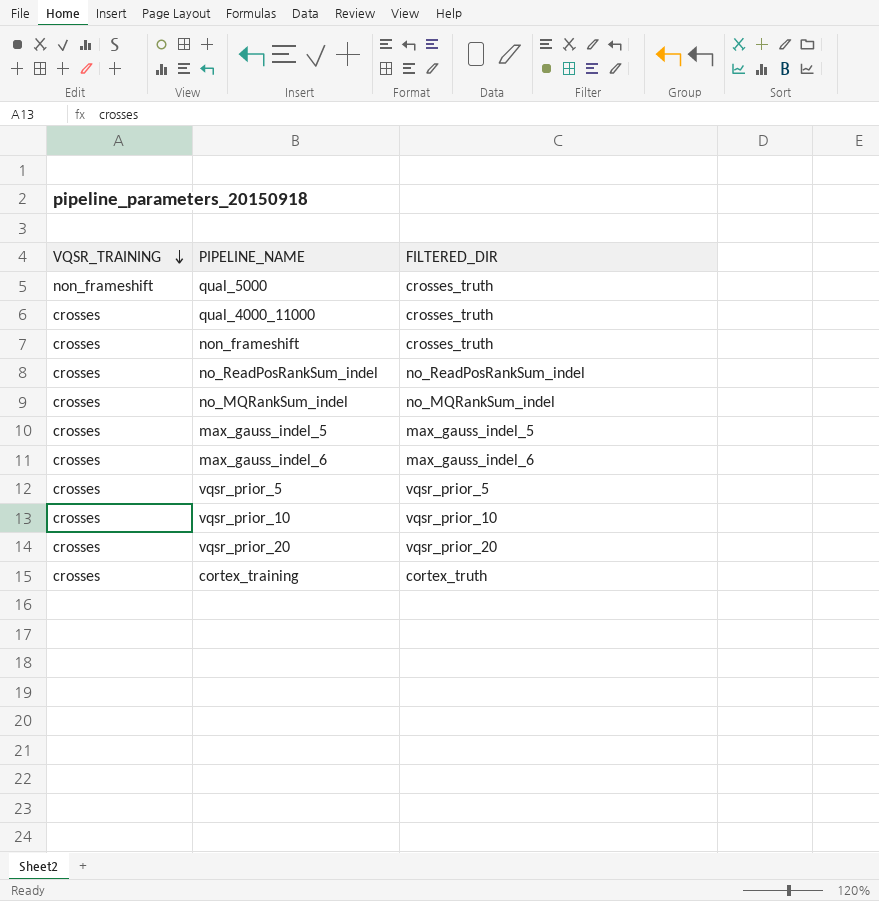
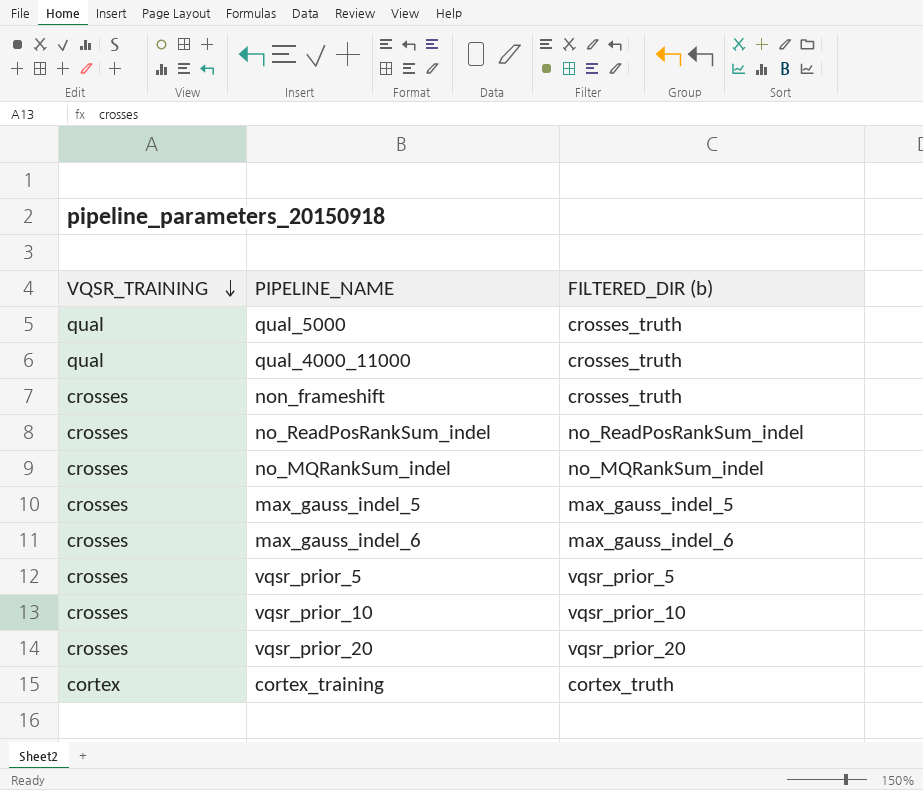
column name: FILTERED_DIR -> FILTERED_DIR (b)
qual_5000 | VQSR_TRAINING: non_frameshift -> qual
qual_4000_11000 | VQSR_TRAINING: crosses -> qual
cortex_training | VQSR_TRAINING: crosses -> cortex

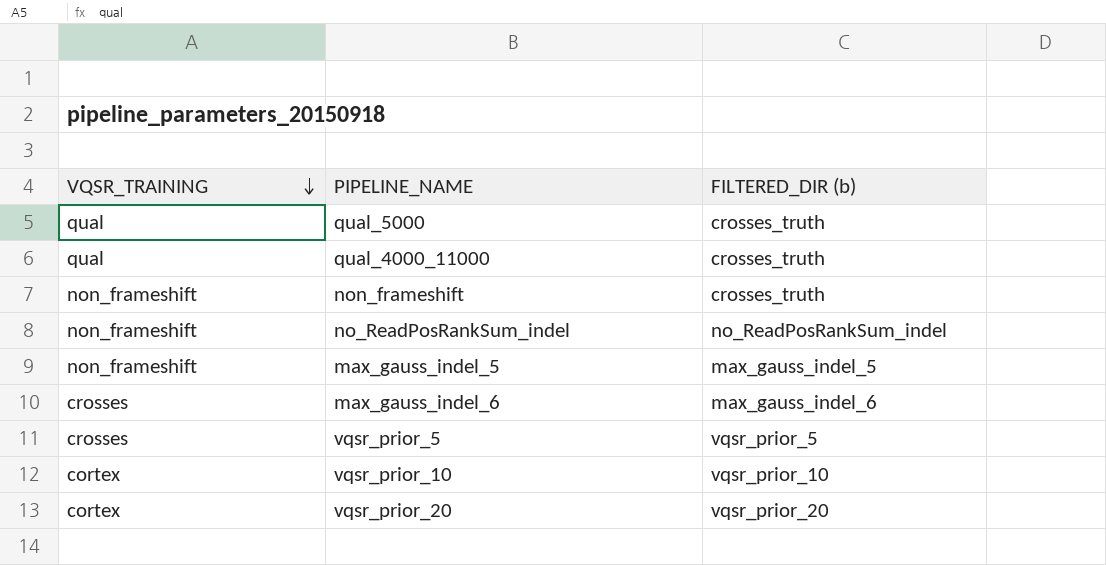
row no_MQRankSum_indel: crosses | no_MQRankSum_indel -> none
row cortex_training: cortex | cortex_truth -> none
non_frameshift | VQSR_TRAINING: crosses -> non_frameshift
no_ReadPosRankSum_indel | VQSR_TRAINING: crosses -> non_frameshift
max_gauss_indel_5 | VQSR_TRAINING: crosses -> non_frameshift
vqsr_prior_10 | VQSR_TRAINING: crosses -> cortex
vqsr_prior_20 | VQSR_TRAINING: crosses -> cortex

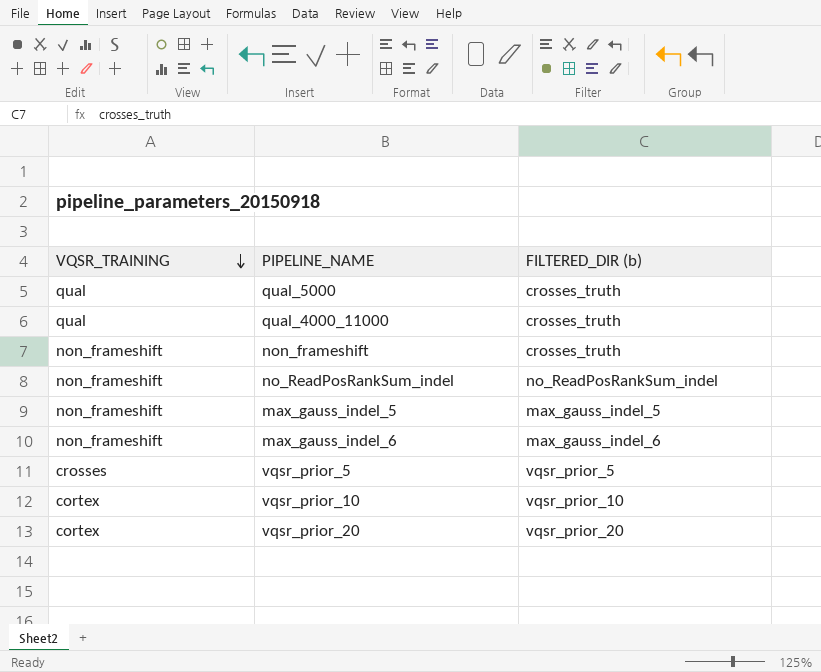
max_gauss_indel_6 | VQSR_TRAINING: crosses -> non_frameshift

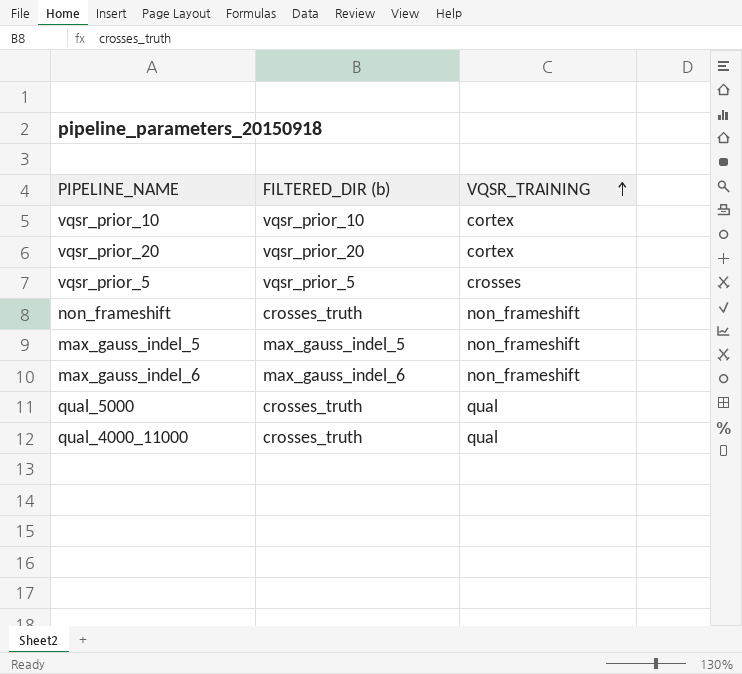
row order: VQSR_TRAINING descending -> VQSR_TRAINING ascending
column VQSR_TRAINING | position: 1 -> 3
row no_ReadPosRankSum_indel: non_frameshift | no_ReadPosRankSum_indel -> none

